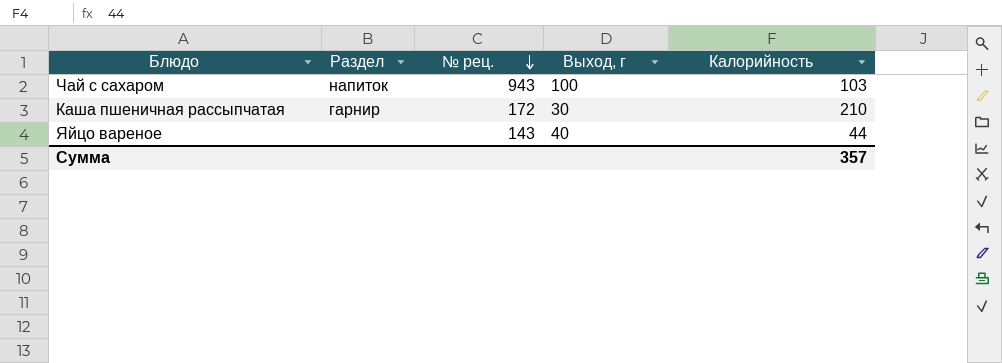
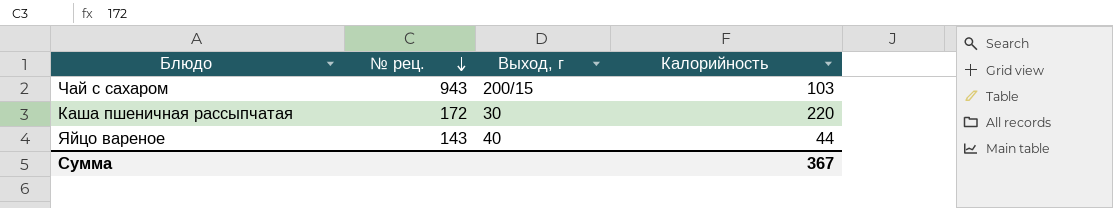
column Раздел | position: 2 -> none
Чай с сахаром | Выход, г: 100 -> 200/15
Каша пшеничная рассыпчатая | Калорийность: 210 -> 220
Сумма | Калорийность: 357 -> 367

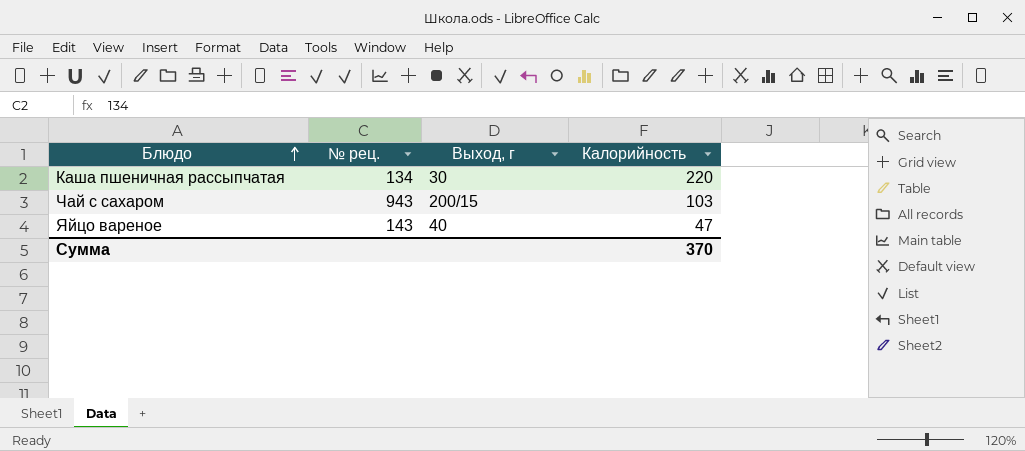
row order: № рец. descending -> Блюдо ascending
Каша пшеничная рассыпчатая | № рец.: 172 -> 134
Яйцо вареное | Калорийность: 44 -> 47
Сумма | Калорийность: 367 -> 370

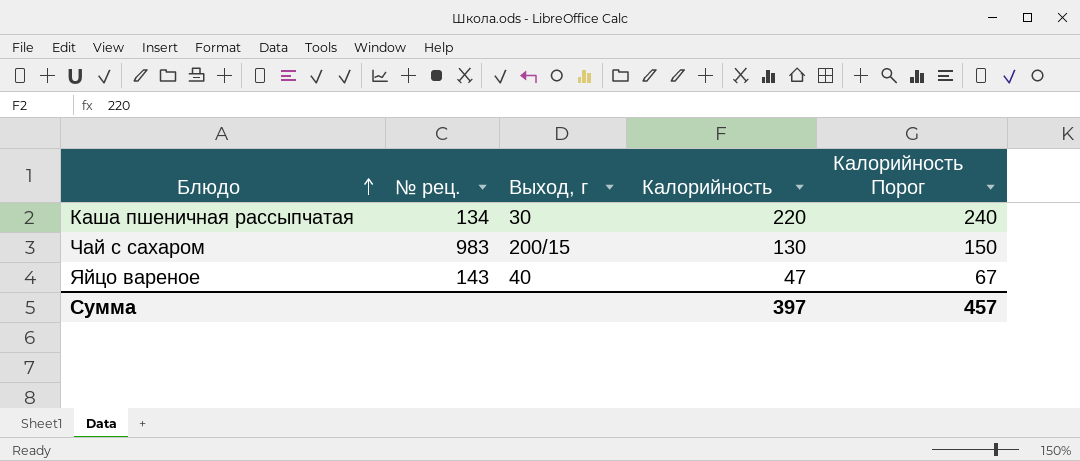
column Калорийность Порог | formula: none -> [Калорийность] + 20
Чай с сахаром | № рец.: 943 -> 983
Чай с сахаром | Калорийность: 103 -> 130
Сумма | Калорийность: 370 -> 397

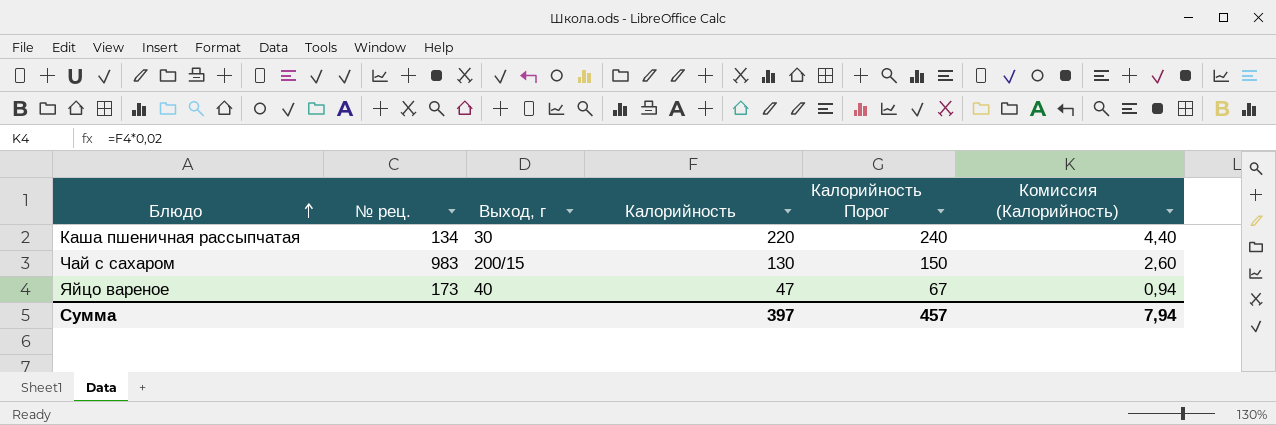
column Комиссия (Калорийность) | formula: none -> [Калорийность] * 0,02
Яйцо вареное | № рец.: 143 -> 173

